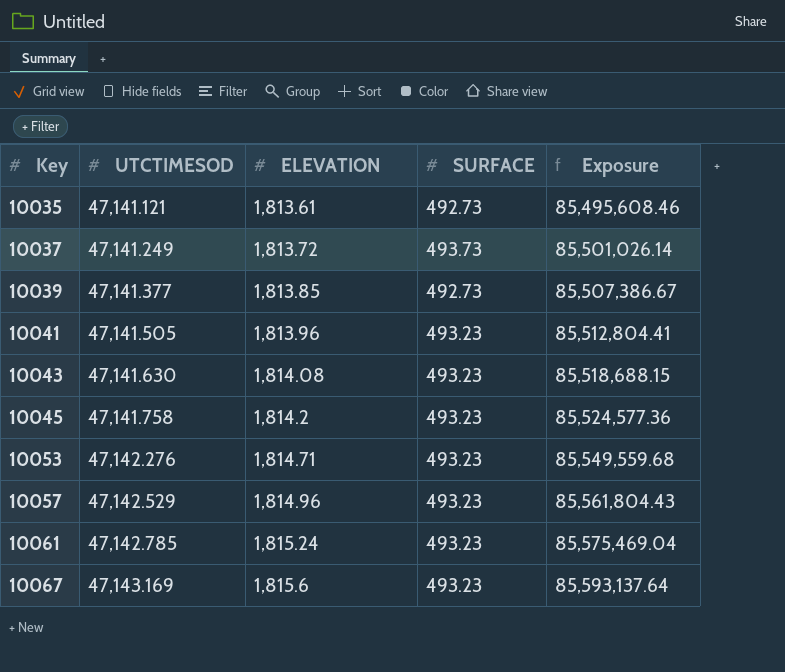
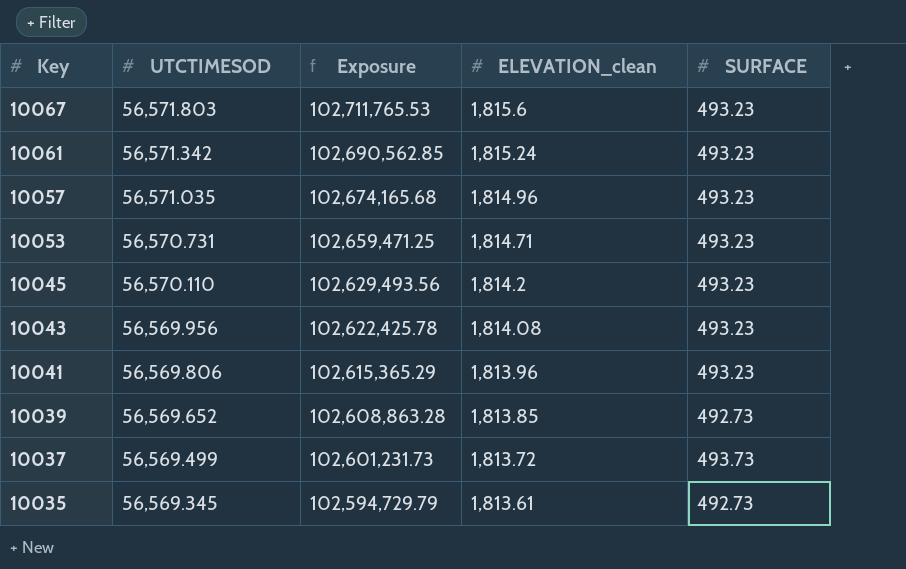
row order: Key ascending -> Key descending
column Exposure | position: 5 -> 3
column name: ELEVATION -> ELEVATION_clean
10067 | UTCTIMESOD: 47,143.169 -> 56,571.803
10067 | Exposure: 85,593,137.64 -> 102,711,765.53
10061 | UTCTIMESOD: 47,142.785 -> 56,571.342
10061 | Exposure: 85,575,469.04 -> 102,690,562.85
10057 | UTCTIMESOD: 47,142.529 -> 56,571.035
10057 | Exposure: 85,561,804.43 -> 102,674,165.68
10053 | UTCTIMESOD: 47,142.276 -> 56,570.731
10053 | Exposure: 85,549,559.68 -> 102,659,471.25
10045 | UTCTIMESOD: 47,141.758 -> 56,570.110
10045 | Exposure: 85,524,577.36 -> 102,629,493.56
10043 | UTCTIMESOD: 47,141.630 -> 56,569.956
10043 | Exposure: 85,518,688.15 -> 102,622,425.78
10041 | UTCTIMESOD: 47,141.505 -> 56,569.806
10041 | Exposure: 85,512,804.41 -> 102,615,365.29
10039 | UTCTIMESOD: 47,141.377 -> 56,569.652
10039 | Exposure: 85,507,386.67 -> 102,608,863.28
10037 | UTCTIMESOD: 47,141.249 -> 56,569.499
10037 | Exposure: 85,501,026.14 -> 102,601,231.73
10035 | UTCTIMESOD: 47,141.121 -> 56,569.345
10035 | Exposure: 85,495,608.46 -> 102,594,729.79

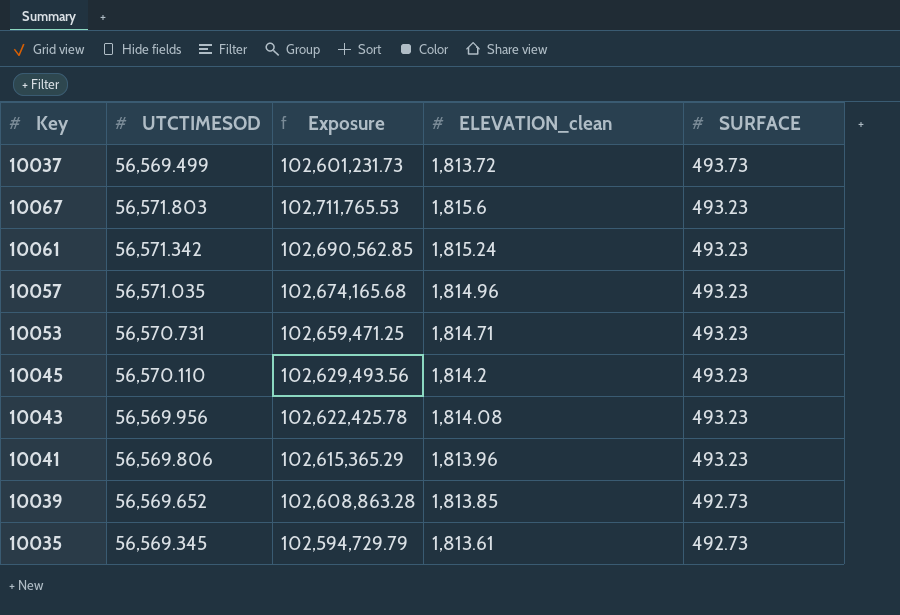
row order: Key descending -> SURFACE descending

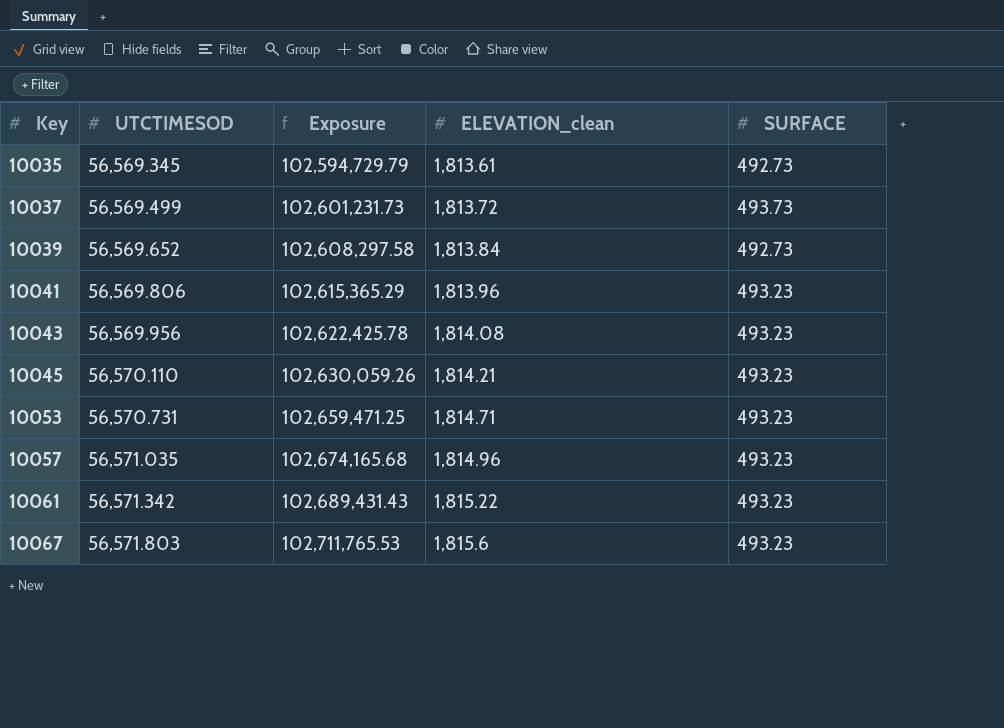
row order: SURFACE descending -> Key ascending
10039 | Exposure: 102,608,863.28 -> 102,608,297.58
10039 | ELEVATION_clean: 1,813.85 -> 1,813.84
10045 | Exposure: 102,629,493.56 -> 102,630,059.26
10045 | ELEVATION_clean: 1,814.2 -> 1,814.21
10061 | Exposure: 102,690,562.85 -> 102,689,431.43
10061 | ELEVATION_clean: 1,815.24 -> 1,815.22

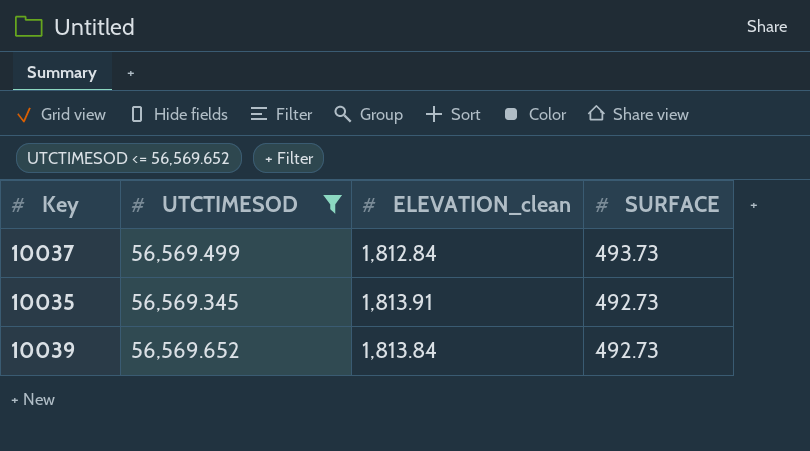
filter: none -> UTCTIMESOD <= 56,569.652
row order: Key ascending -> SURFACE descending
column Exposure | formula: [UTCTIMESOD] * [ELEVATION_clean] -> none
10037 | ELEVATION_clean: 1,813.72 -> 1,812.84
10035 | ELEVATION_clean: 1,813.61 -> 1,813.91

